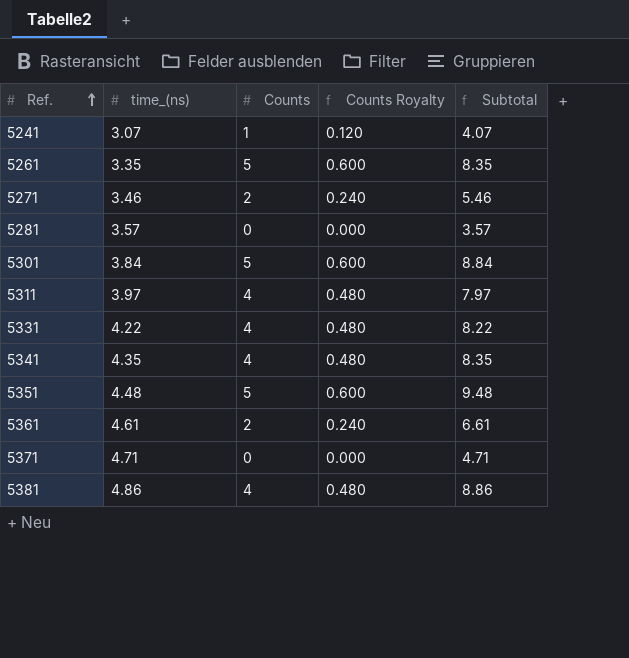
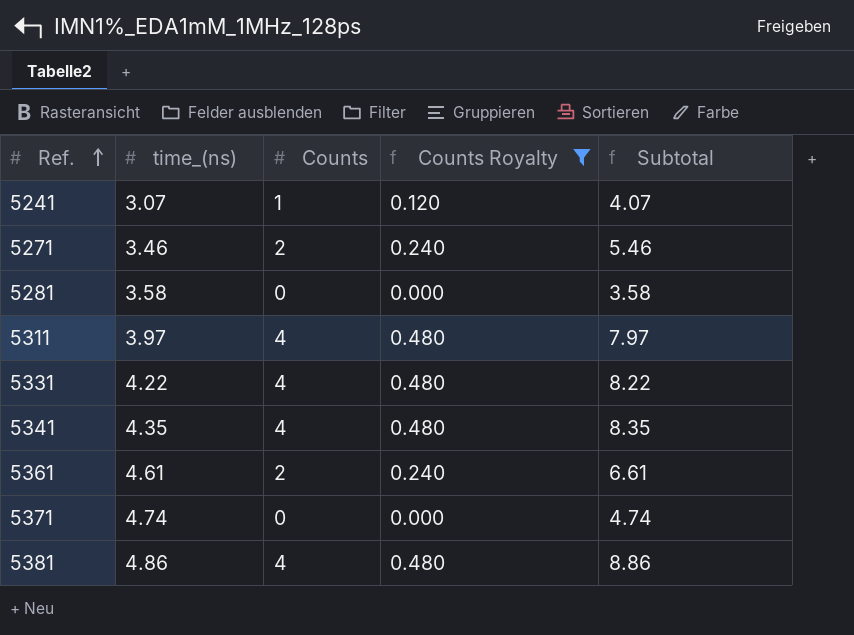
filter: none -> Counts Royalty != 0.600
5281 | time_(ns): 3.57 -> 3.58
5281 | Subtotal: 3.57 -> 3.58
5371 | time_(ns): 4.71 -> 4.74
5371 | Subtotal: 4.71 -> 4.74

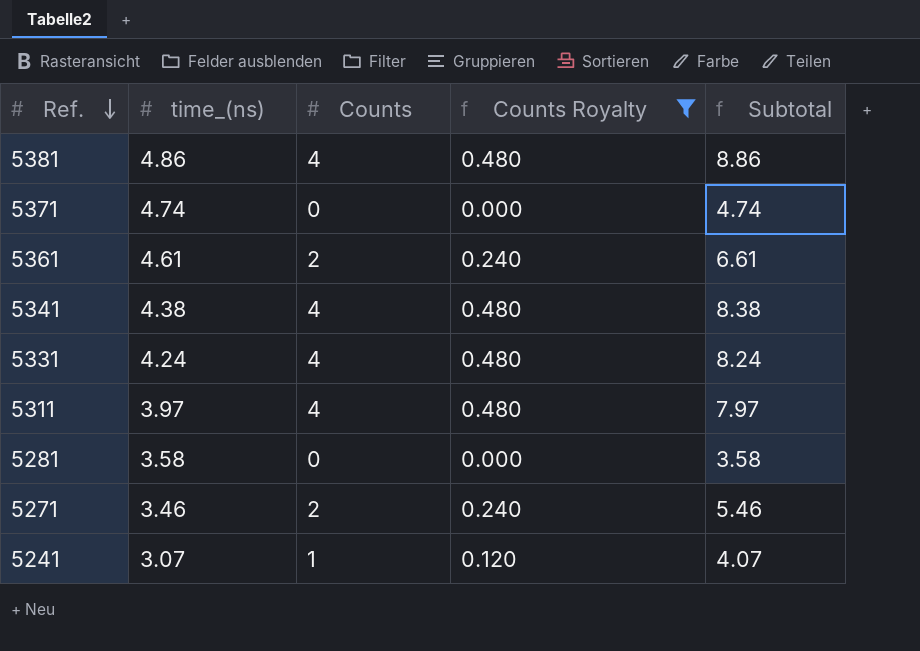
row order: Ref. ascending -> Ref. descending
5341 | time_(ns): 4.35 -> 4.38
5341 | Subtotal: 8.35 -> 8.38
5331 | time_(ns): 4.22 -> 4.24
5331 | Subtotal: 8.22 -> 8.24

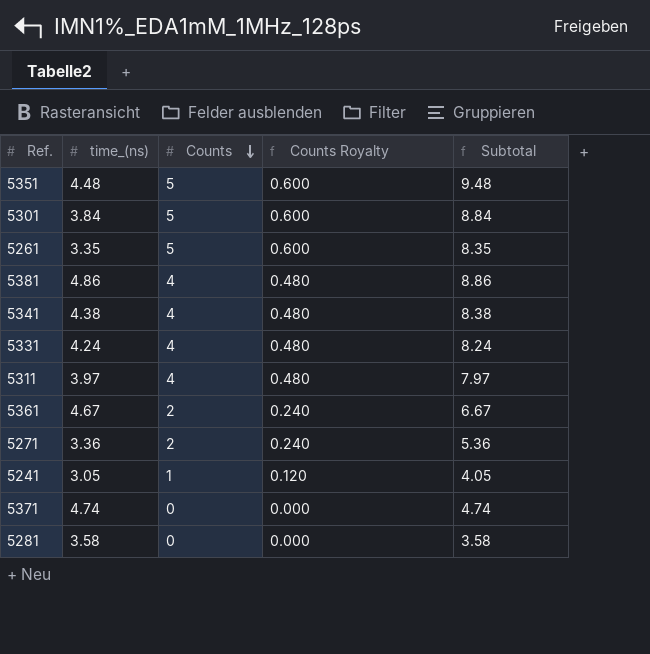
filter: Counts Royalty != 0.600 -> none
row order: Ref. descending -> Counts descending
5361 | time_(ns): 4.61 -> 4.67
5361 | Subtotal: 6.61 -> 6.67
5271 | time_(ns): 3.46 -> 3.36
5271 | Subtotal: 5.46 -> 5.36
5241 | time_(ns): 3.07 -> 3.05
5241 | Subtotal: 4.07 -> 4.05

